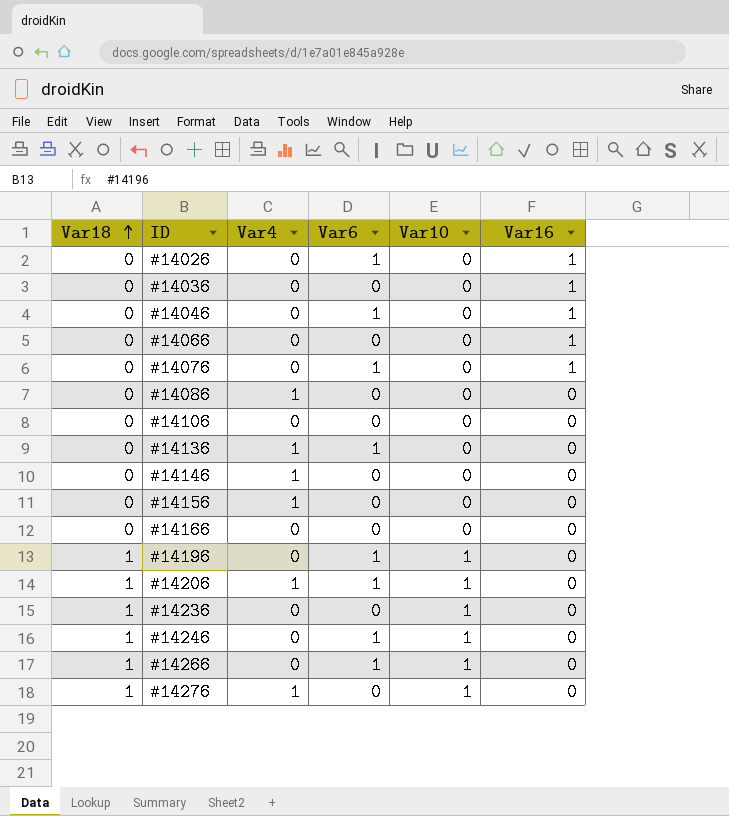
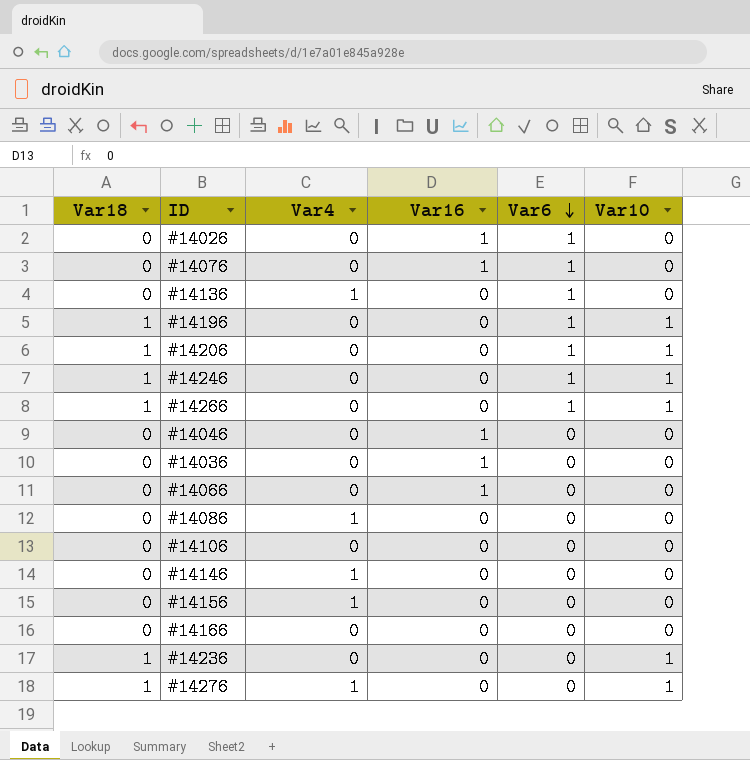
row order: Var18 ascending -> Var6 descending
column Var16 | position: 6 -> 4
#14206 | Var4: 1 -> 0
#14046 | Var6: 1 -> 0

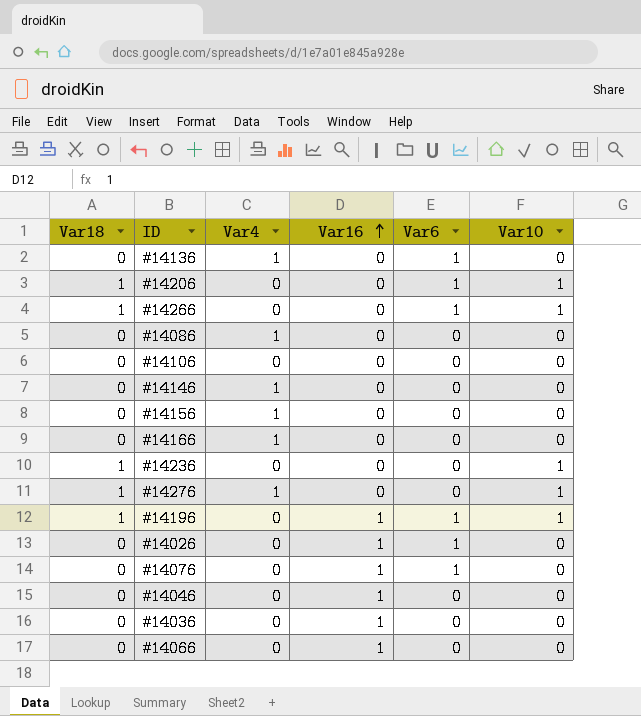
row order: Var6 descending -> Var16 ascending
row #14246: 1 | 0 | 0 | 1 | 1 -> none
#14166 | Var4: 0 -> 1
#14196 | Var16: 0 -> 1

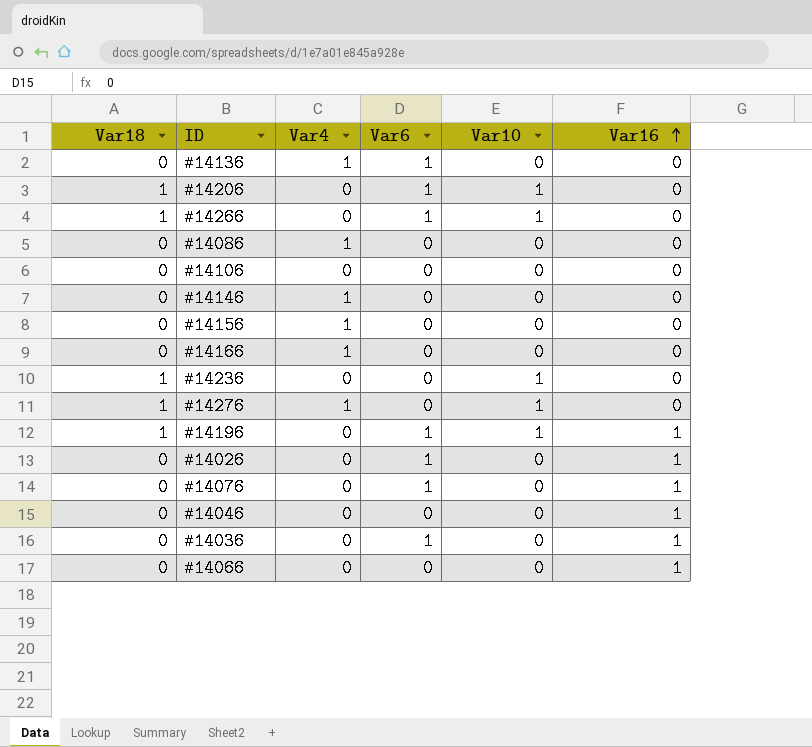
column Var16 | position: 4 -> 6
#14036 | Var6: 0 -> 1

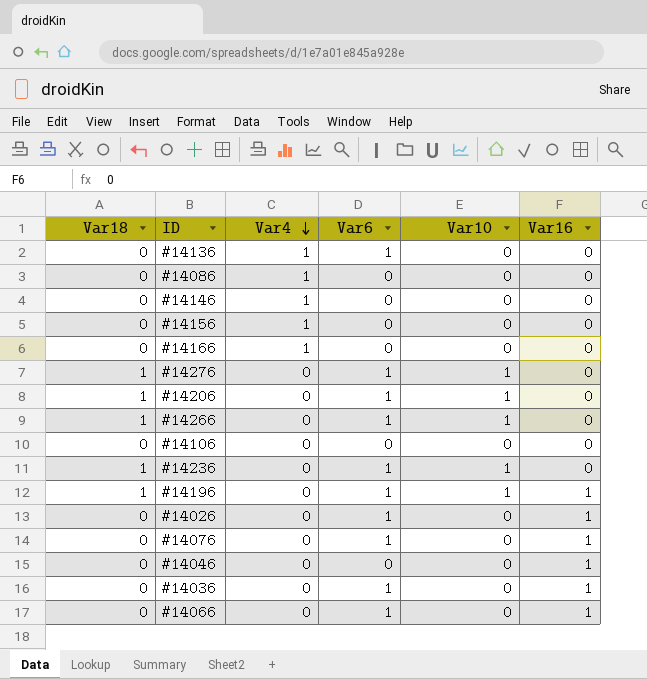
row order: Var16 ascending -> Var4 descending
#14276 | Var4: 1 -> 0
#14276 | Var6: 0 -> 1
#14236 | Var6: 0 -> 1
#14066 | Var6: 0 -> 1

